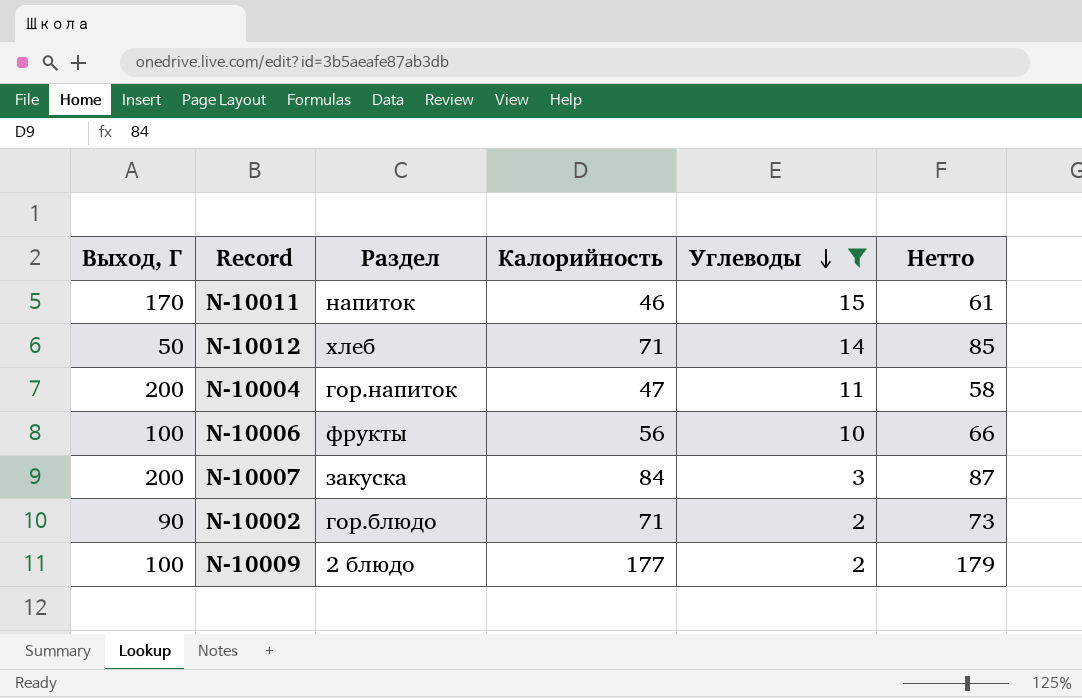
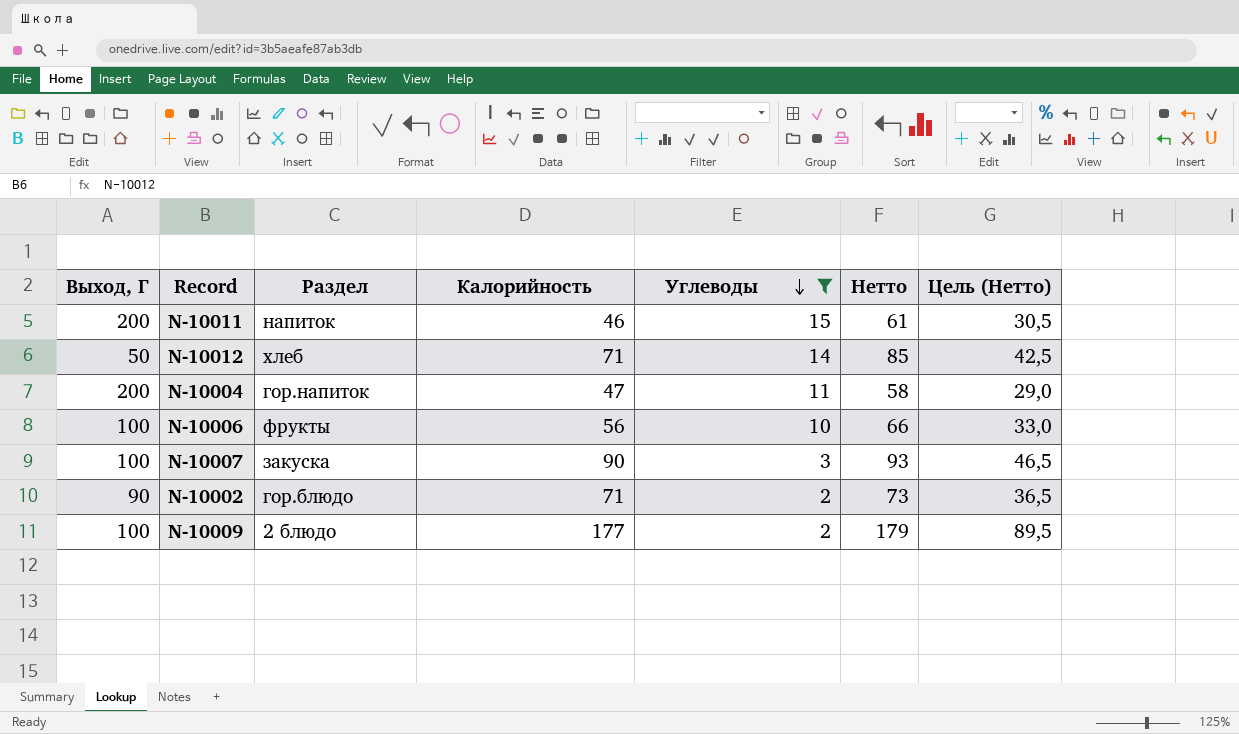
column Цель (Нетто) | formula: none -> [Нетто] * 0,5
N-10011 | Выход, Г: 170 -> 200
N-10007 | Выход, Г: 200 -> 100
N-10007 | Калорийность: 84 -> 90
N-10007 | Нетто: 87 -> 93

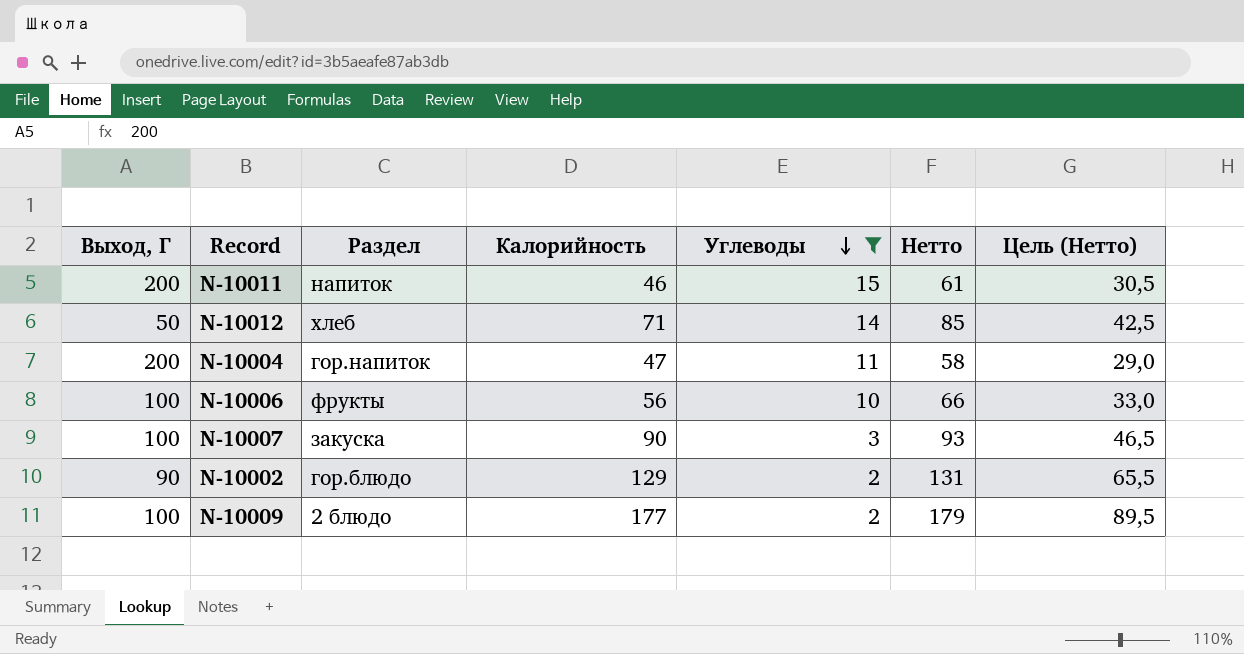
N-10002 | Калорийность: 71 -> 129
N-10002 | Нетто: 73 -> 131
N-10002 | Цель (Нетто): 36,5 -> 65,5

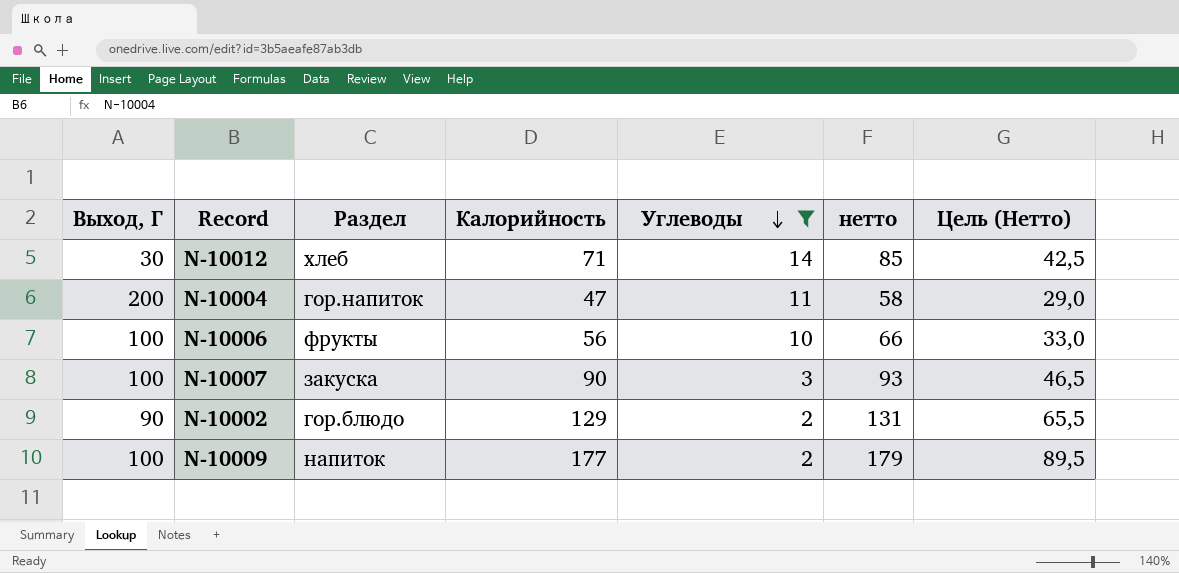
column name: Нетто -> нетто
row N-10011: 200 | напиток | 46 | 15 | 61 | 30,5 -> none
N-10012 | Выход, Г: 50 -> 30
N-10009 | Раздел: 2 блюдо -> напиток

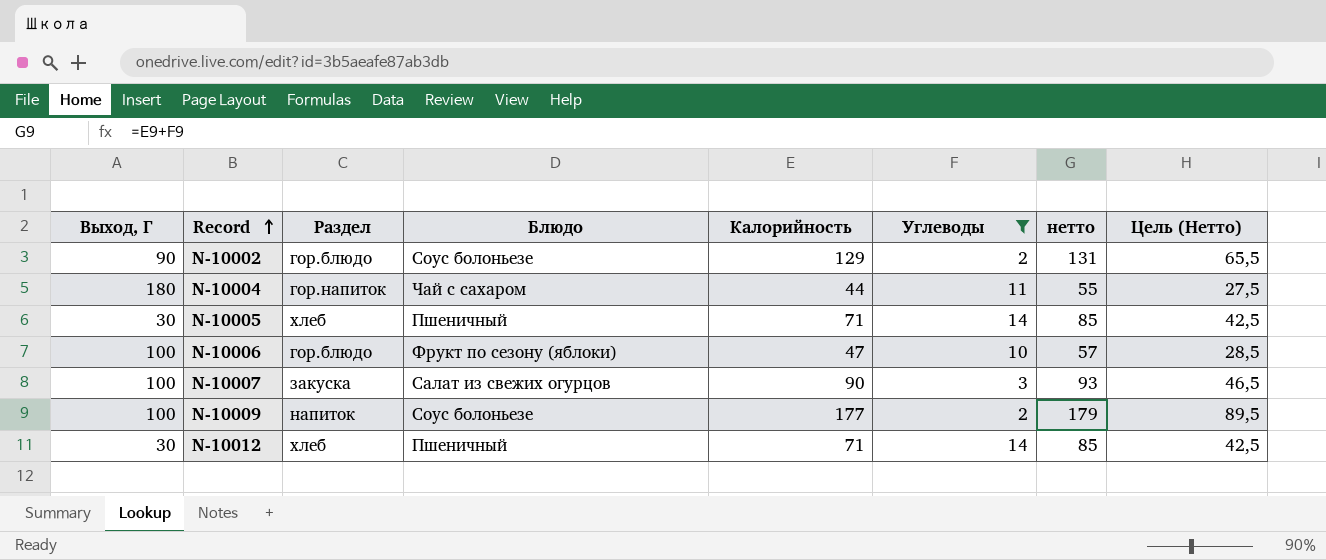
row order: Углеводы descending -> Record ascending
column Блюдо | position: none -> 4
N-10004 | Выход, Г: 200 -> 180
N-10004 | Калорийность: 47 -> 44
N-10004 | нетто: 58 -> 55
N-10004 | Цель (Нетто): 29,0 -> 27,5
row N-10005: none -> 30 | хлеб | Пшеничный | 71 | 14 | 85 | 42,5
N-10006 | Раздел: фрукты -> гор.блюдо
N-10006 | Калорийность: 56 -> 47
N-10006 | нетто: 66 -> 57
N-10006 | Цель (Нетто): 33,0 -> 28,5

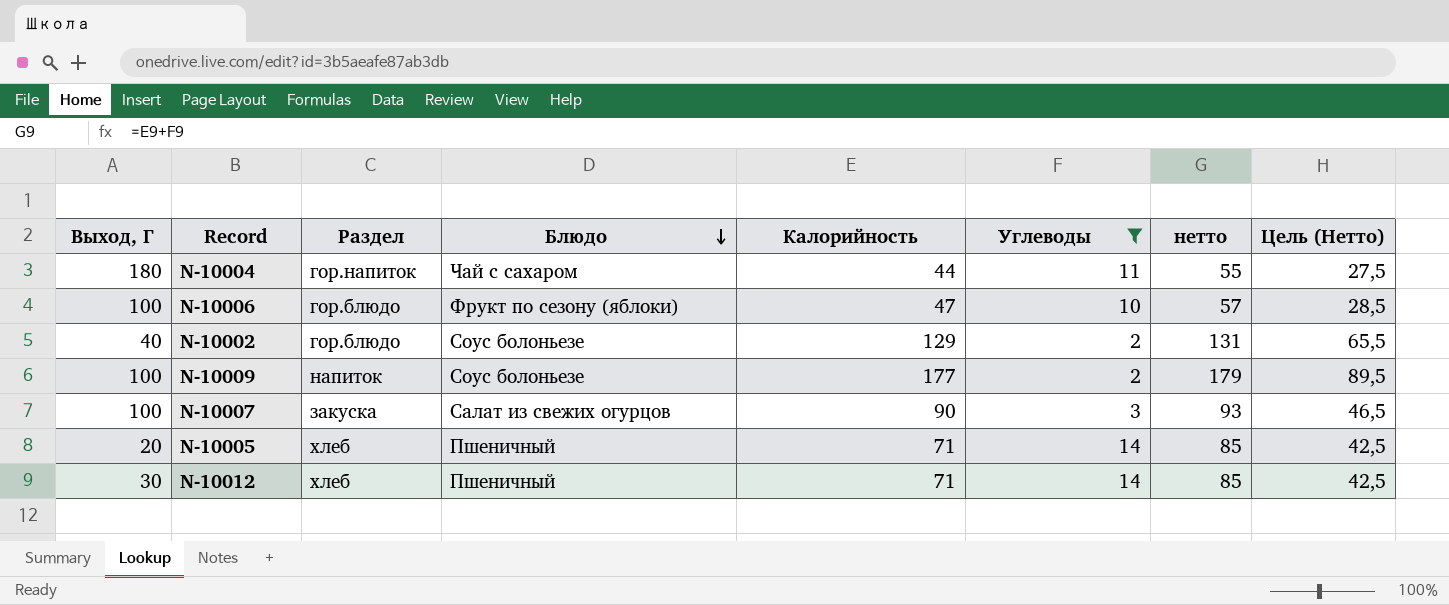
row order: Record ascending -> Блюдо descending
N-10002 | Выход, Г: 90 -> 40
N-10005 | Выход, Г: 30 -> 20

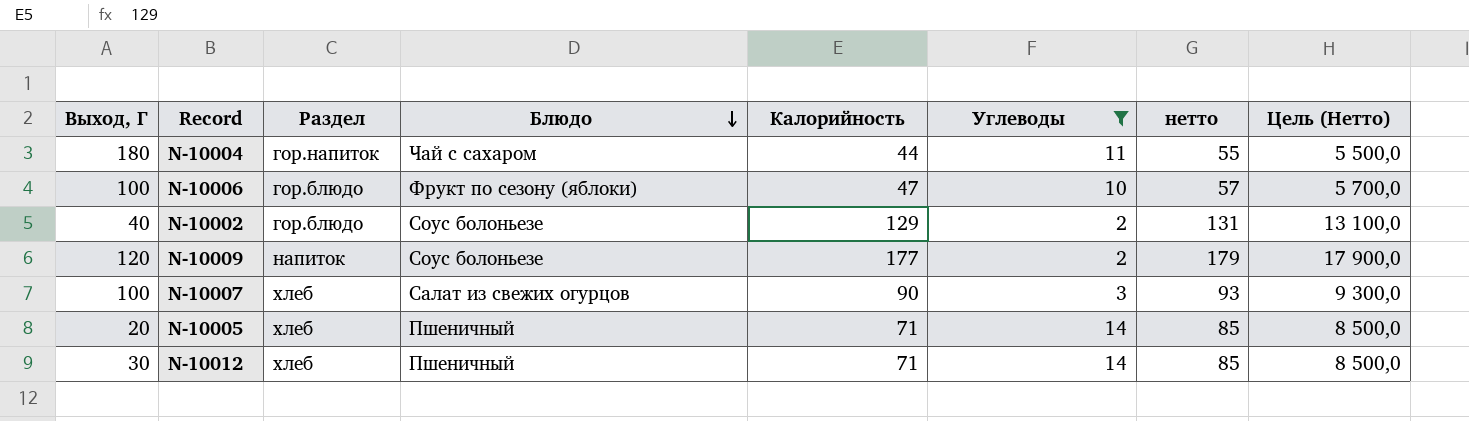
column Цель (Нетто) | formula: [нетто] * 0,5 -> [нетто] * 100
N-10009 | Выход, Г: 100 -> 120
N-10007 | Раздел: закуска -> хлеб

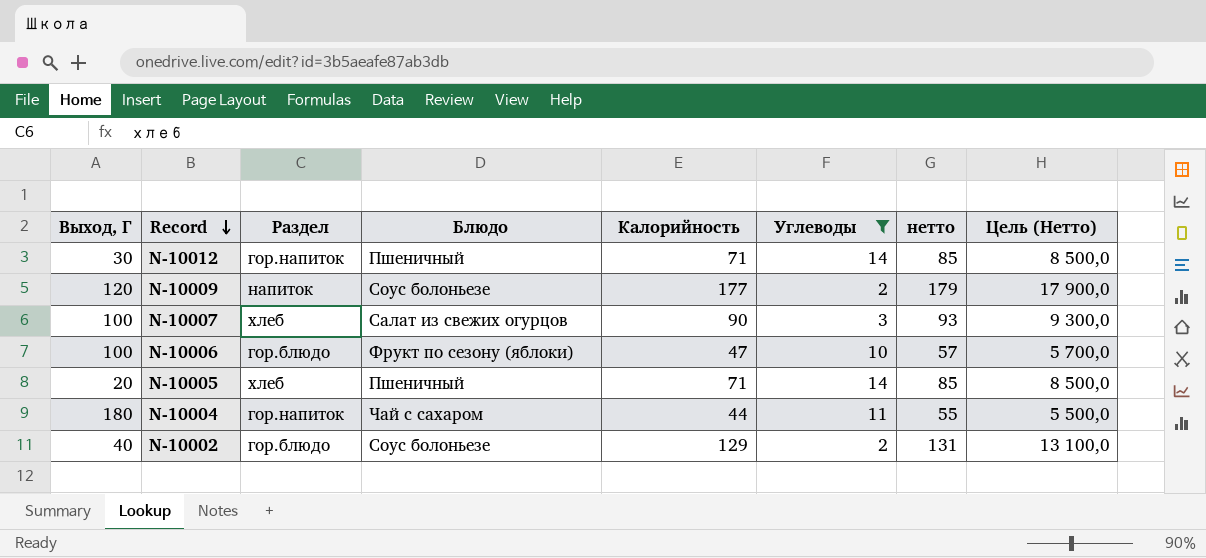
row order: Блюдо descending -> Record descending
N-10012 | Раздел: хлеб -> гор.напиток

